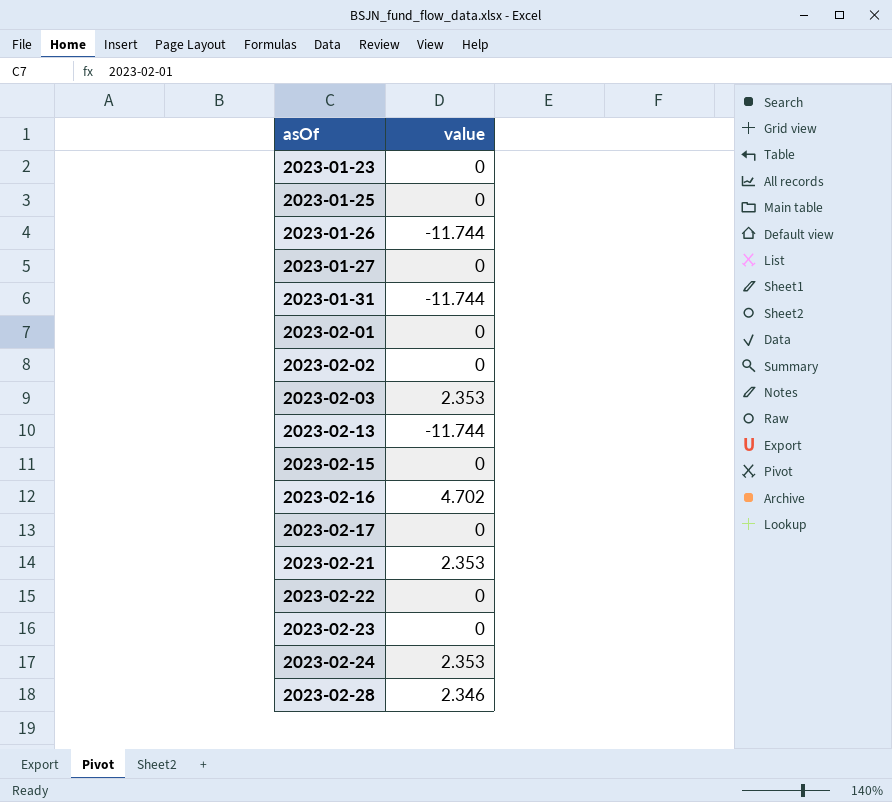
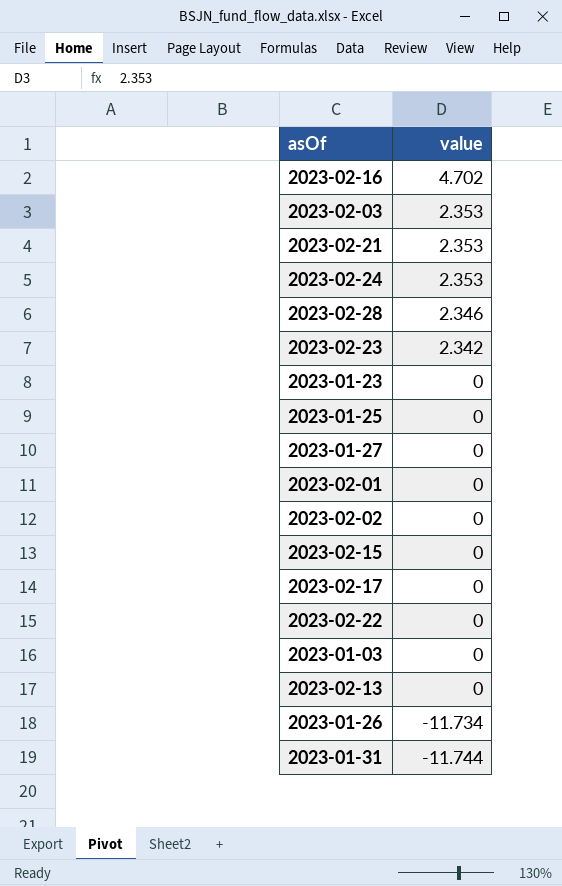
row order: asOf ascending -> value descending
2023-02-23 | value: 0 -> 2.342
row 2023-01-03: none -> 0
2023-02-13 | value: -11.744 -> 0
2023-01-26 | value: -11.744 -> -11.734

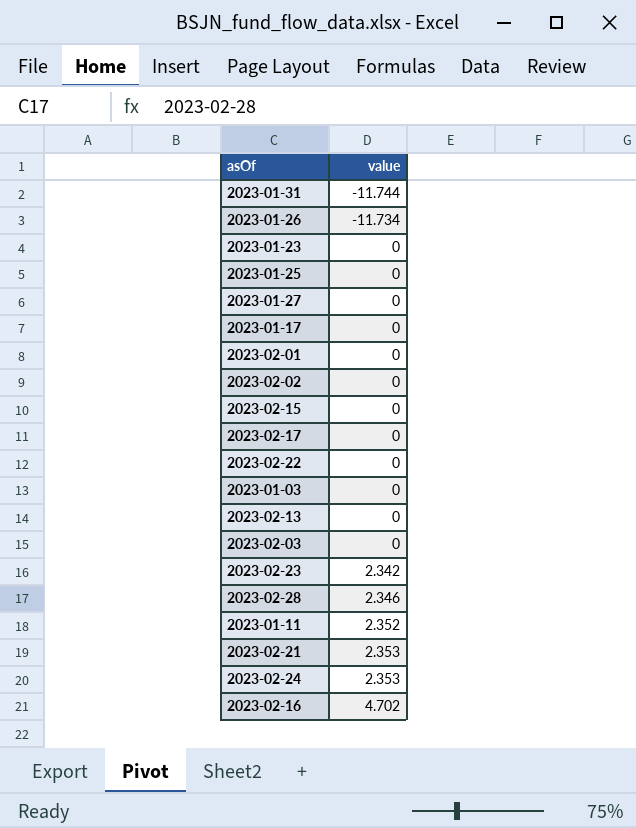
row order: value descending -> value ascending
row 2023-01-17: none -> 0
2023-02-03 | value: 2.353 -> 0
row 2023-01-11: none -> 2.352

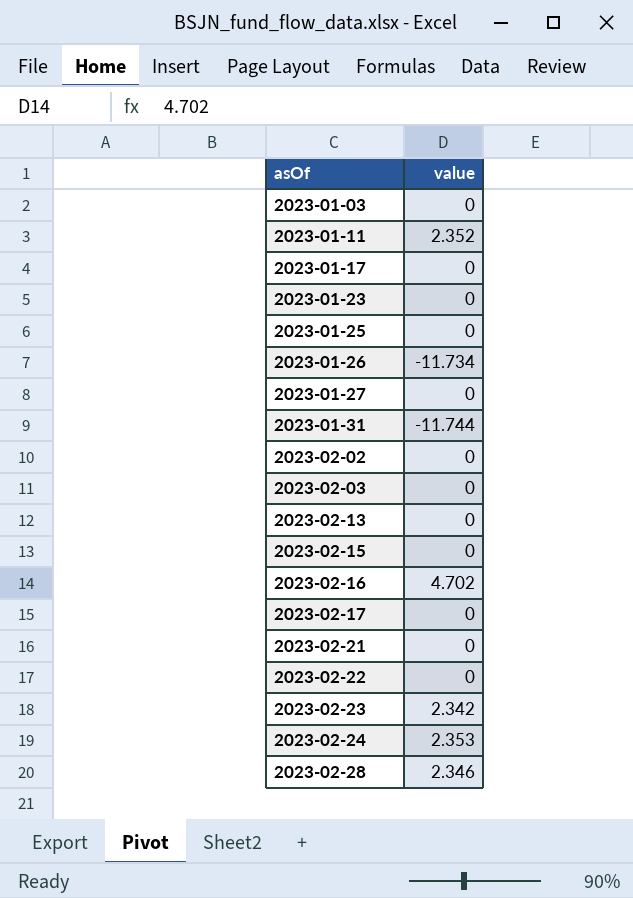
row order: value ascending -> asOf ascending
row 2023-02-01: 0 -> none
2023-02-21 | value: 2.353 -> 0

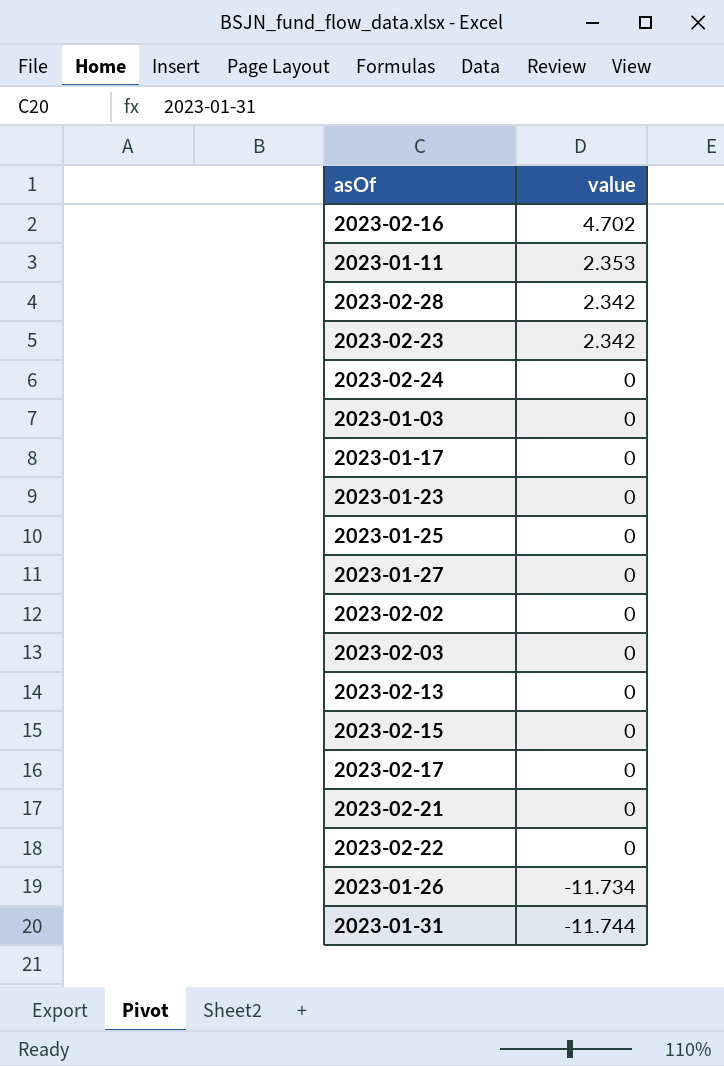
row order: asOf ascending -> value descending
2023-01-11 | value: 2.352 -> 2.353
2023-02-28 | value: 2.346 -> 2.342
2023-02-24 | value: 2.353 -> 0

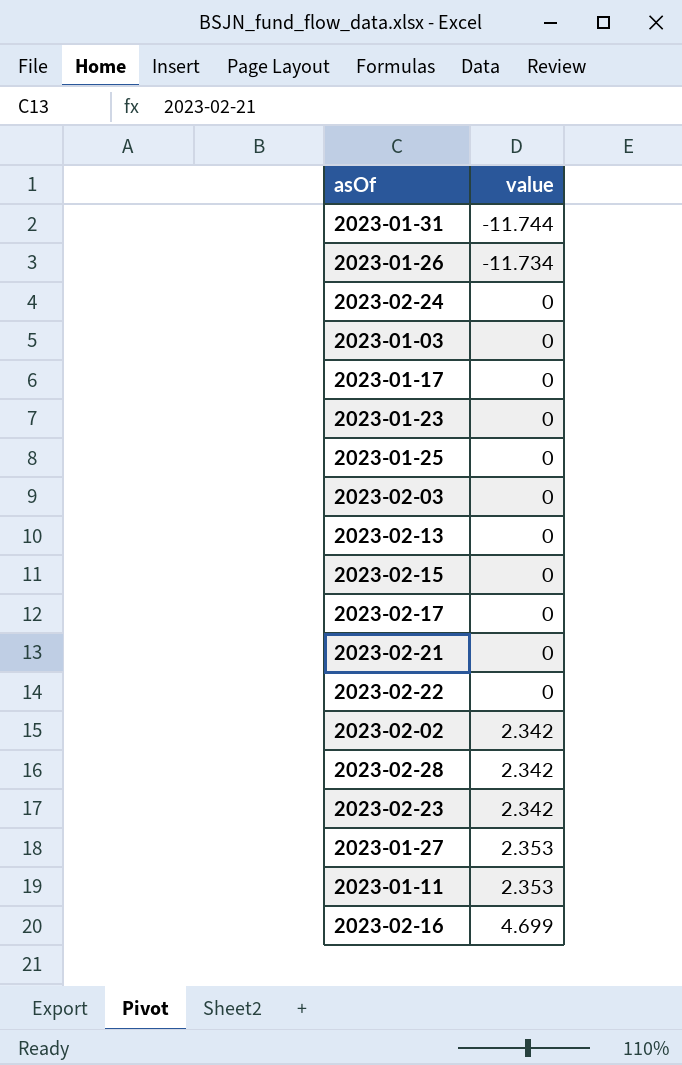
row order: value descending -> value ascending
2023-02-02 | value: 0 -> 2.342
2023-01-27 | value: 0 -> 2.353
2023-02-16 | value: 4.702 -> 4.699

